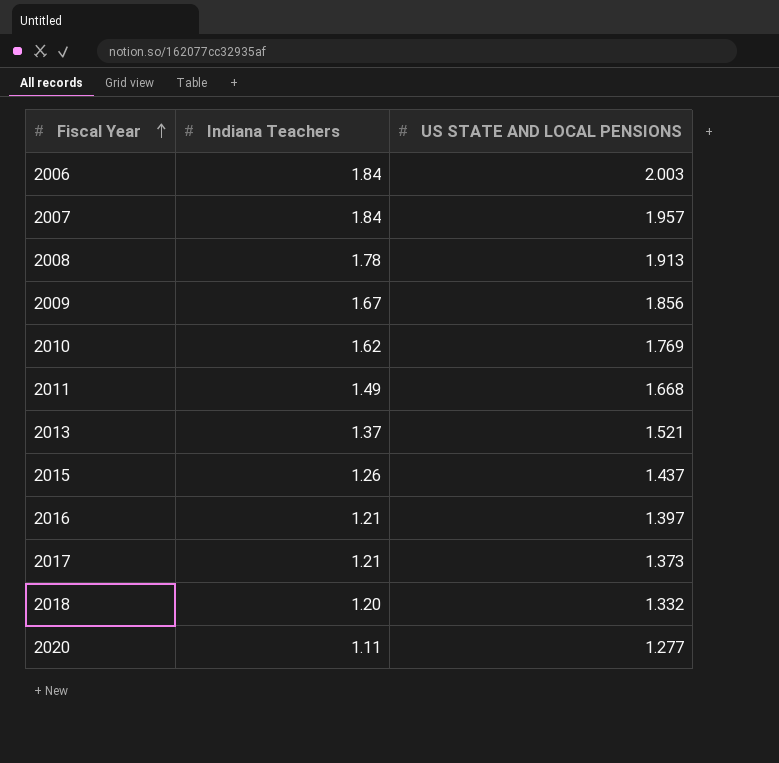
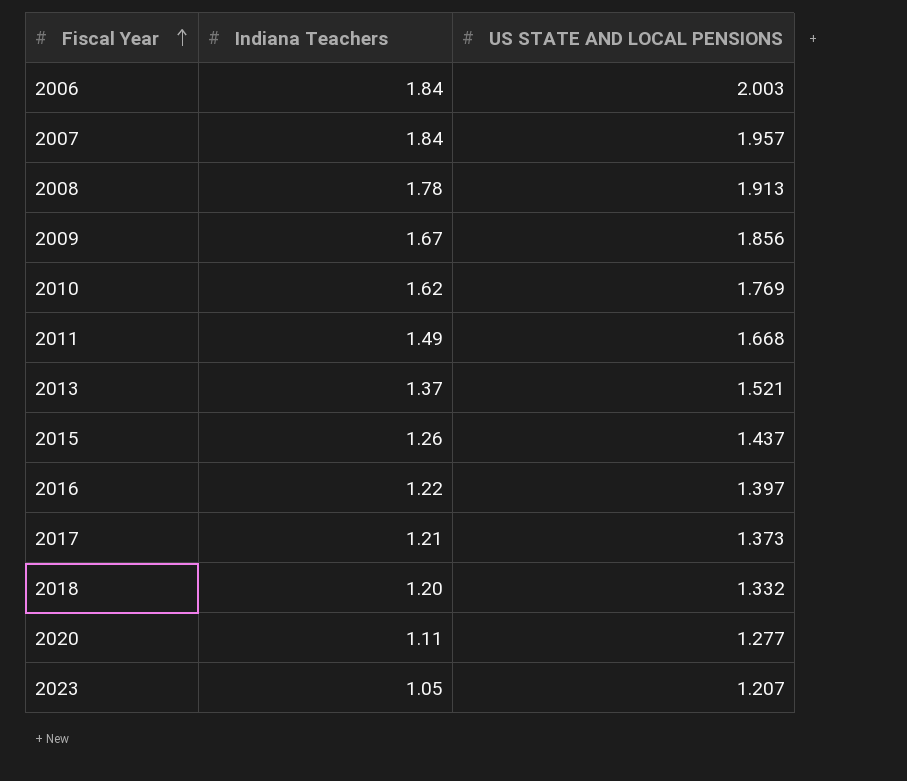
2016 | Indiana Teachers: 1.21 -> 1.22
row 2023: none -> 1.05 | 1.207

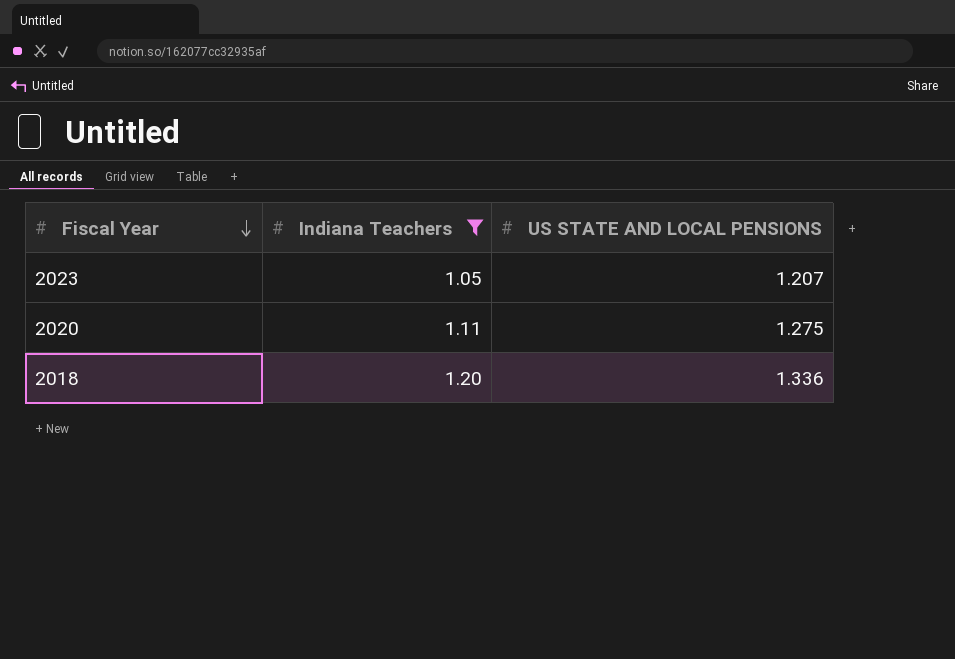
filter: none -> Indiana Teachers <= 1.20
row order: Fiscal Year ascending -> Fiscal Year descending
2020 | US STATE AND LOCAL PENSIONS: 1.277 -> 1.275
2018 | US STATE AND LOCAL PENSIONS: 1.332 -> 1.336

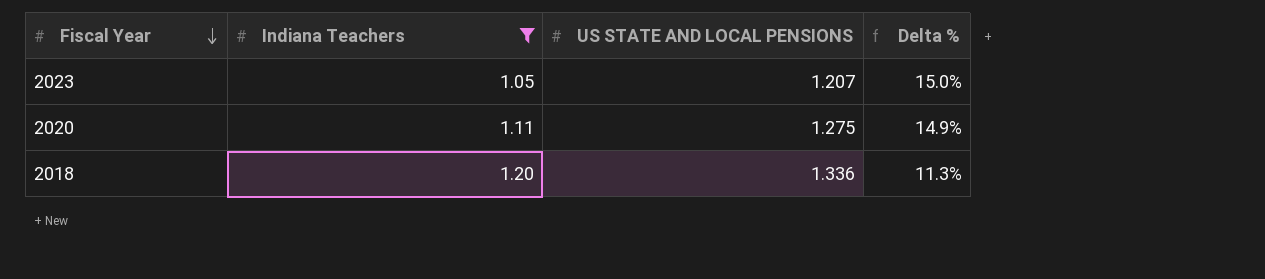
column Delta % | formula: none -> ([US STATE AND LOCAL PENSIONS] - [Indiana Teachers]) / [Indiana Teachers]

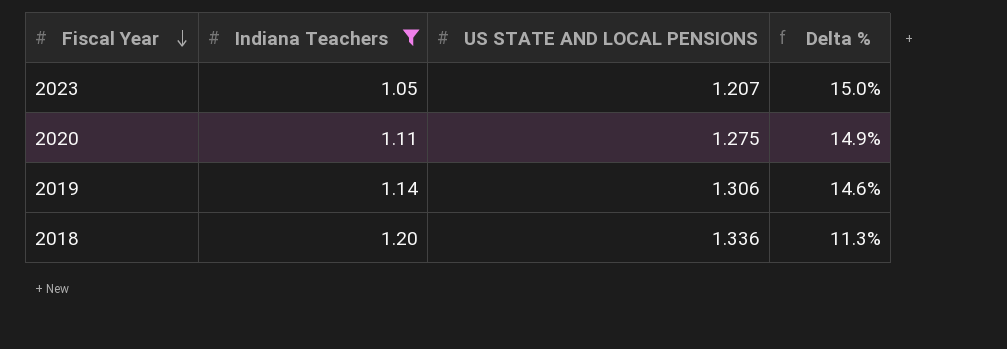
row 2019: none -> 1.14 | 1.306 | 14.6%

